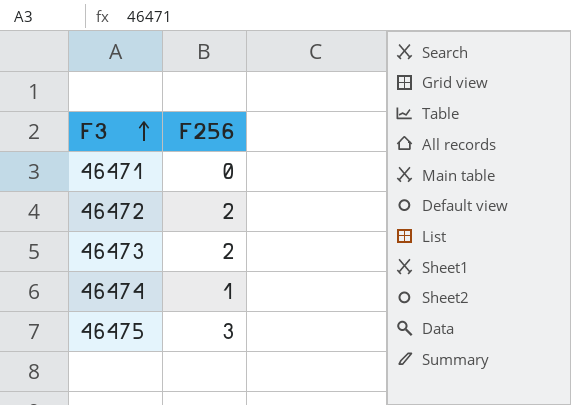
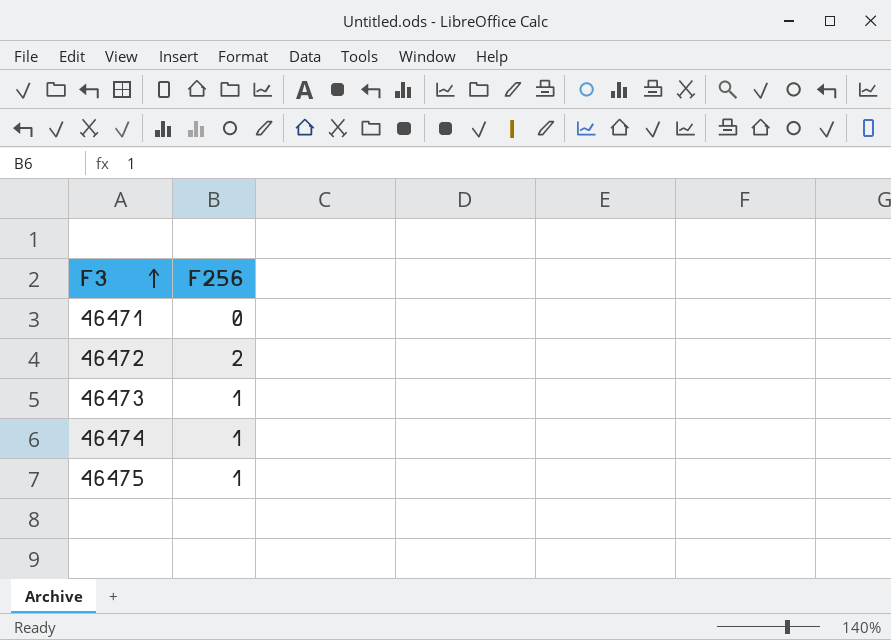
46473 | F256: 2 -> 1
46475 | F256: 3 -> 1

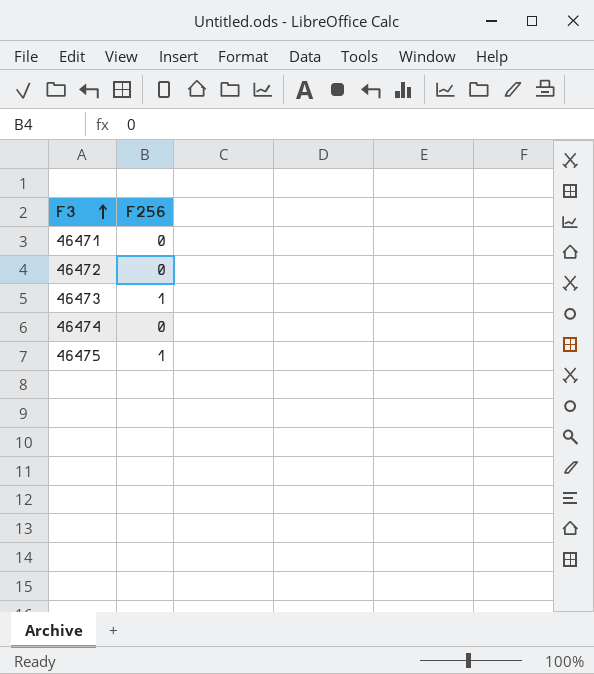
46472 | F256: 2 -> 0
46474 | F256: 1 -> 0

